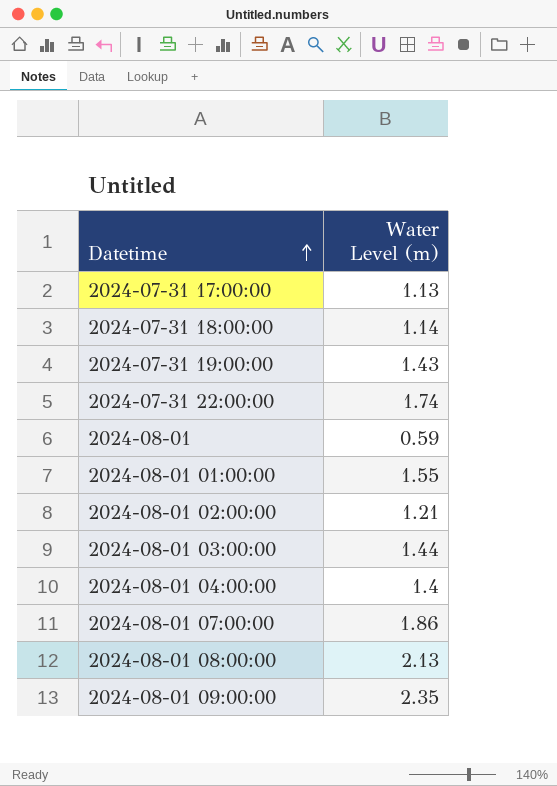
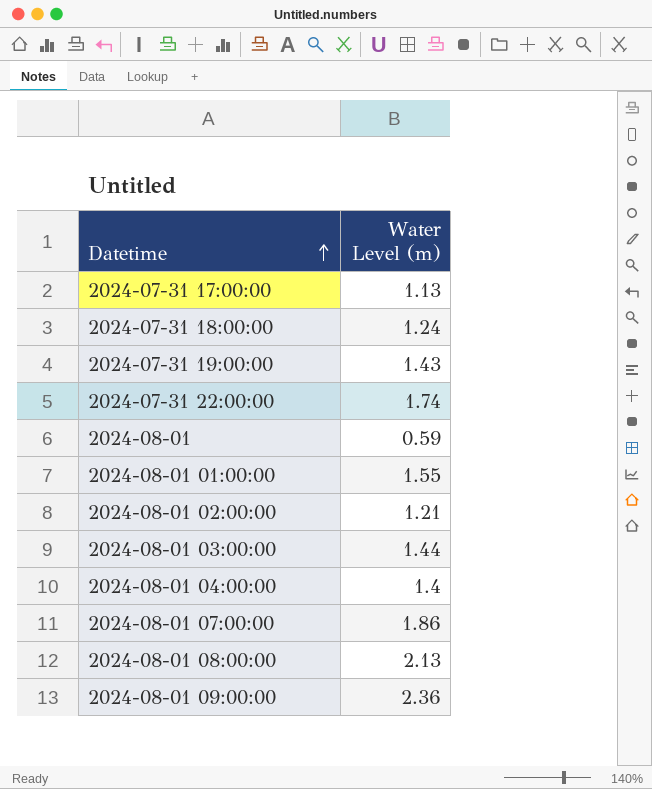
2024-07-31 18:00:00 | Water Level (m): 1.14 -> 1.24
2024-08-01 09:00:00 | Water Level (m): 2.35 -> 2.36

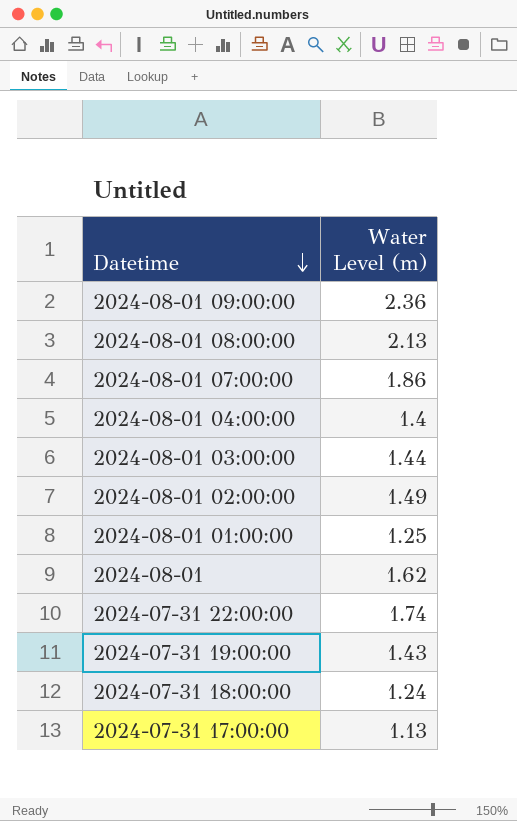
row order: Datetime ascending -> Datetime descending
2024-08-01 02:00:00 | Water Level (m): 1.21 -> 1.49
2024-08-01 01:00:00 | Water Level (m): 1.55 -> 1.25
2024-08-01 | Water Level (m): 0.59 -> 1.62

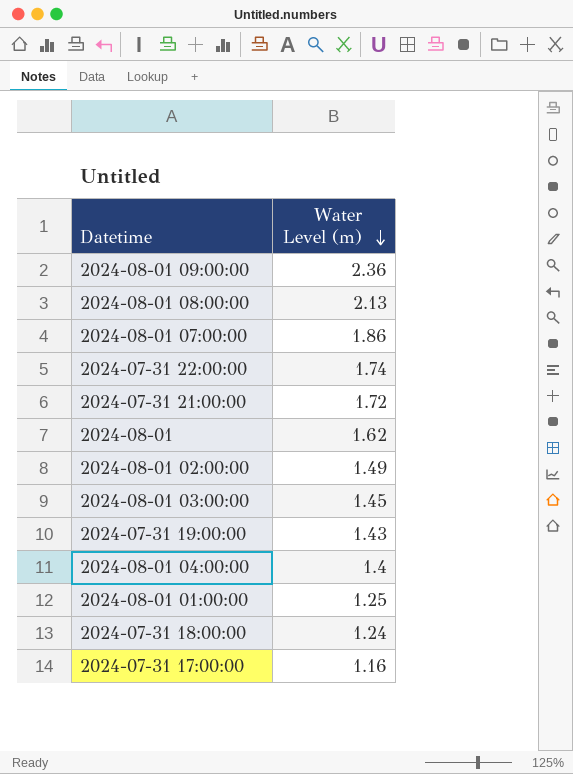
row order: Datetime descending -> Water Level (m) descending
row 2024-07-31 21:00:00: none -> 1.72
2024-08-01 03:00:00 | Water Level (m): 1.44 -> 1.45
2024-07-31 17:00:00 | Water Level (m): 1.13 -> 1.16

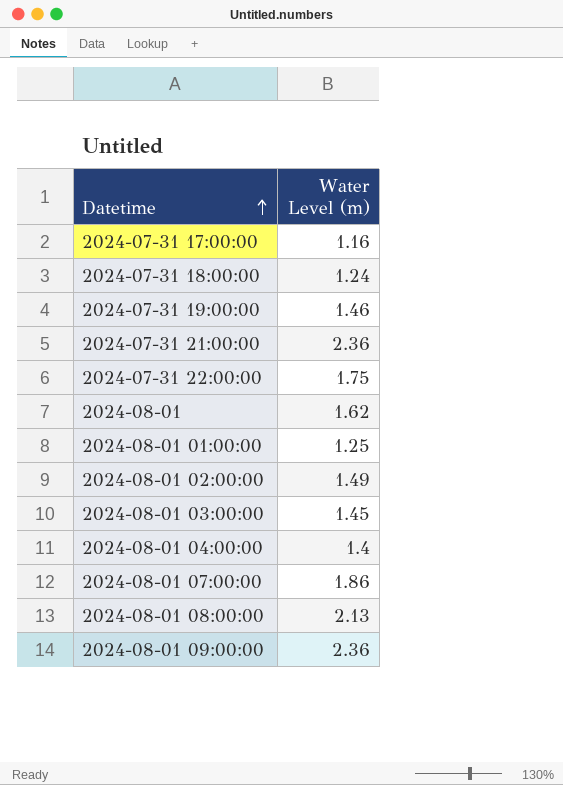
row order: Water Level (m) descending -> Datetime ascending
2024-07-31 19:00:00 | Water Level (m): 1.43 -> 1.46
2024-07-31 21:00:00 | Water Level (m): 1.72 -> 2.36
2024-07-31 22:00:00 | Water Level (m): 1.74 -> 1.75

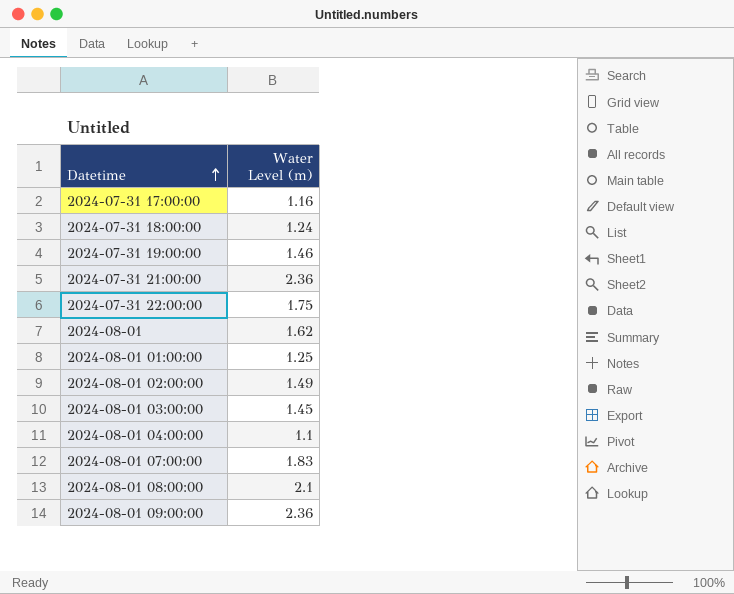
2024-08-01 04:00:00 | Water Level (m): 1.4 -> 1.1
2024-08-01 07:00:00 | Water Level (m): 1.86 -> 1.83
2024-08-01 08:00:00 | Water Level (m): 2.13 -> 2.1

